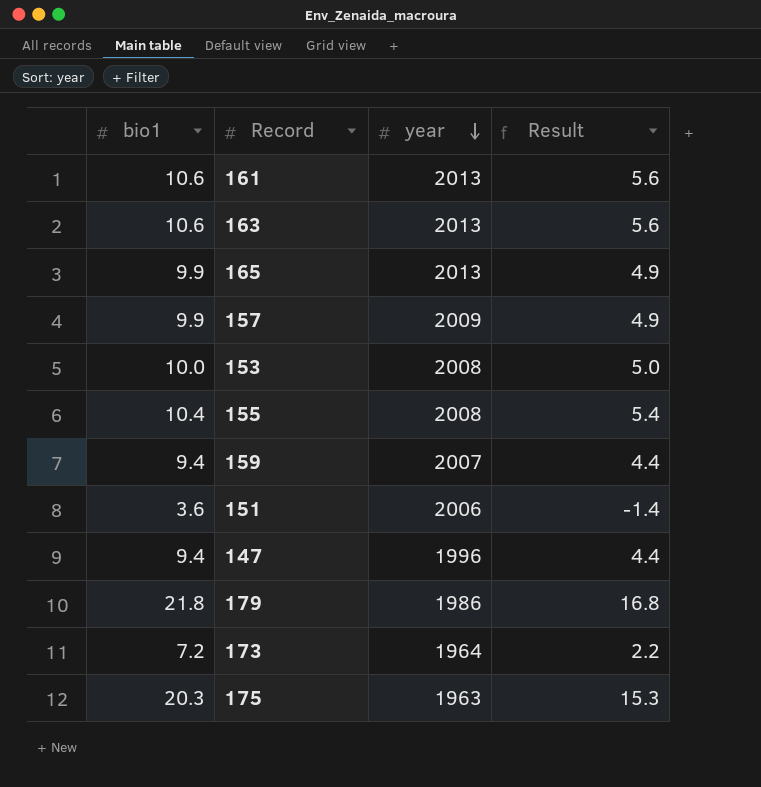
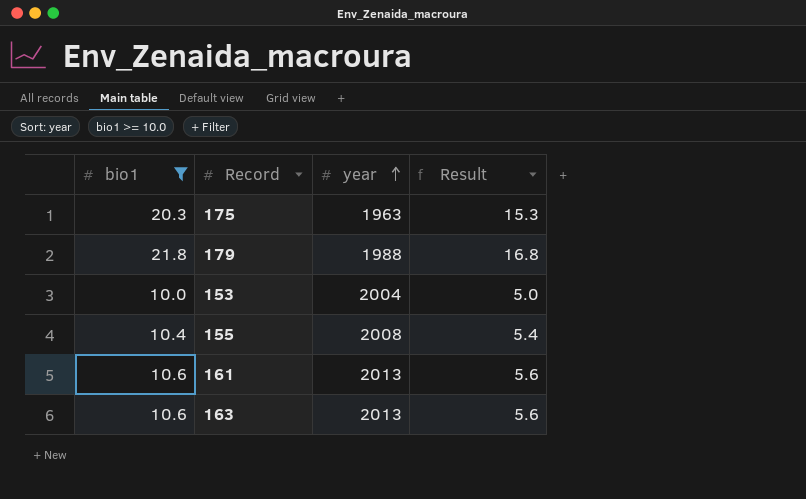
filter: none -> bio1 >= 10.0
row order: year descending -> year ascending
179 | year: 1986 -> 1988
153 | year: 2008 -> 2004

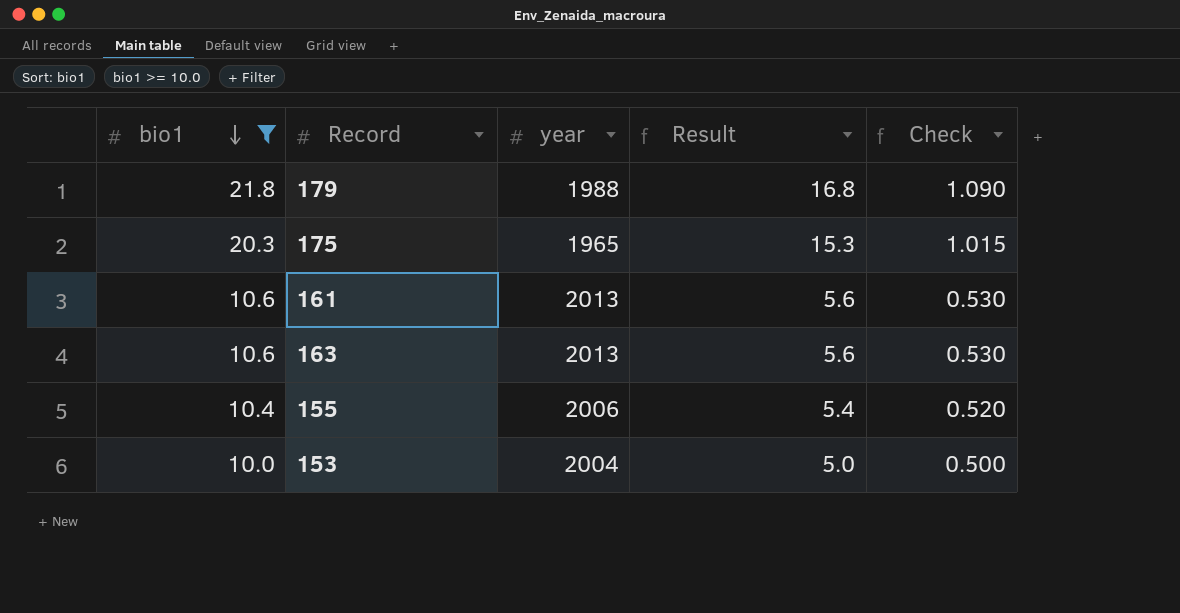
row order: year ascending -> bio1 descending
column Check | formula: none -> [bio1] * 0.05
175 | year: 1963 -> 1965
155 | year: 2008 -> 2006

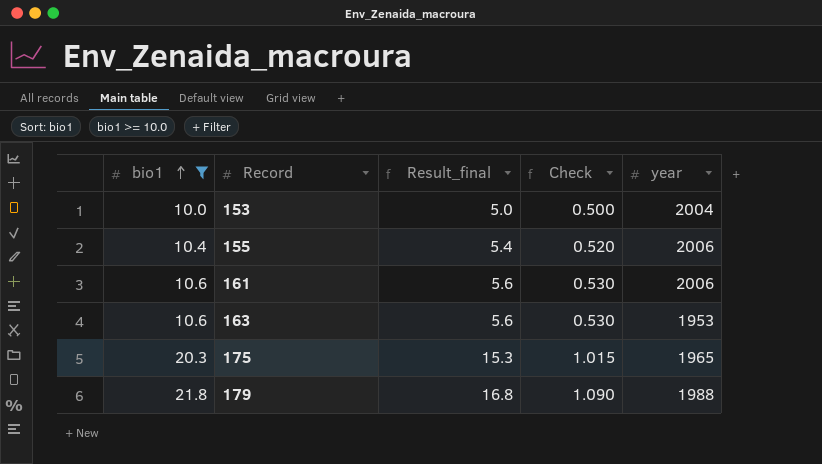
row order: bio1 descending -> bio1 ascending
column name: Result -> Result_final
column year | position: 3 -> 5
161 | year: 2013 -> 2006
163 | year: 2013 -> 1953

